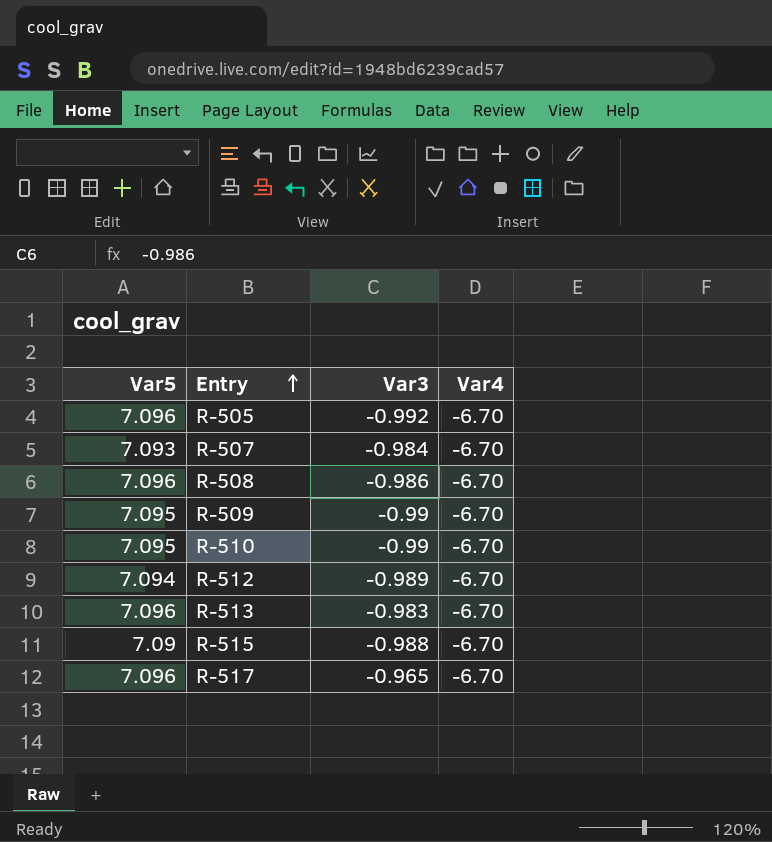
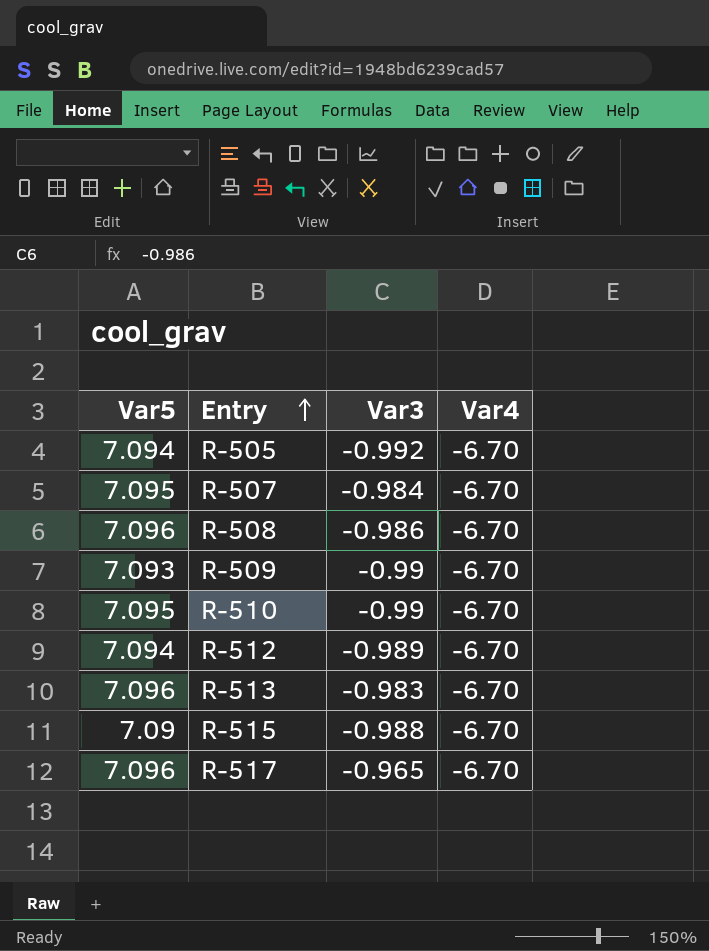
R-505 | Var5: 7.096 -> 7.094
R-507 | Var5: 7.093 -> 7.095
R-509 | Var5: 7.095 -> 7.093

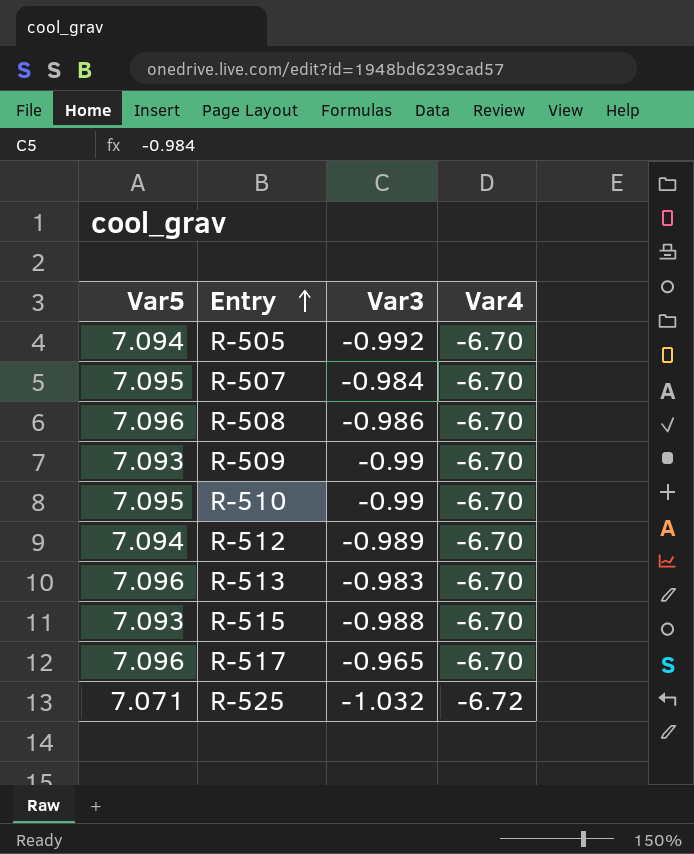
R-515 | Var5: 7.09 -> 7.093
row R-525: none -> 7.071 | -1.032 | -6.72

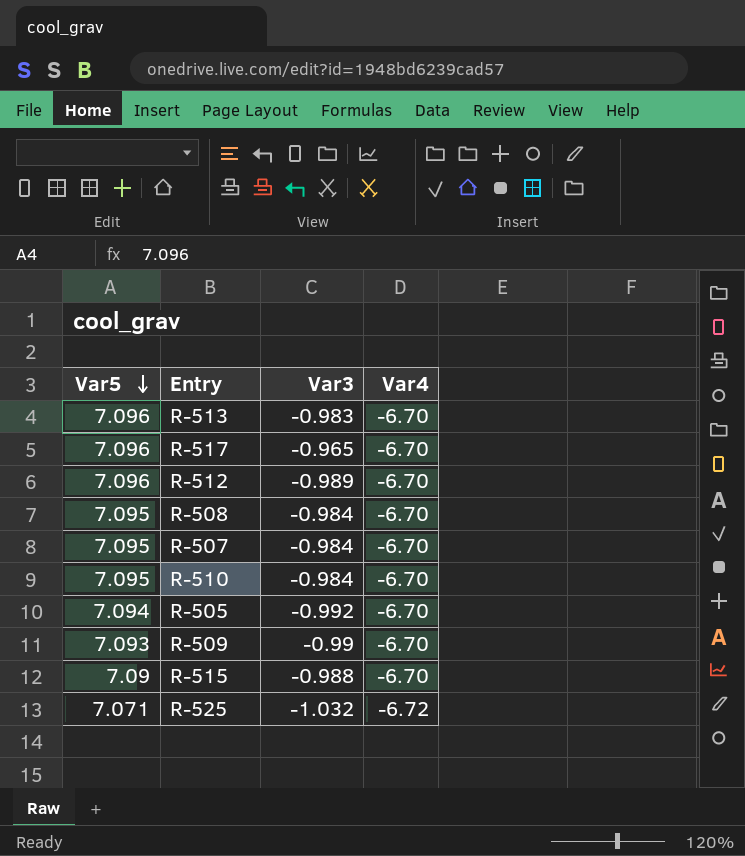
row order: Entry ascending -> Var5 descending
R-512 | Var5: 7.094 -> 7.096
R-508 | Var5: 7.096 -> 7.095
R-508 | Var3: -0.986 -> -0.984
R-510 | Var3: -0.99 -> -0.984
R-515 | Var5: 7.093 -> 7.09

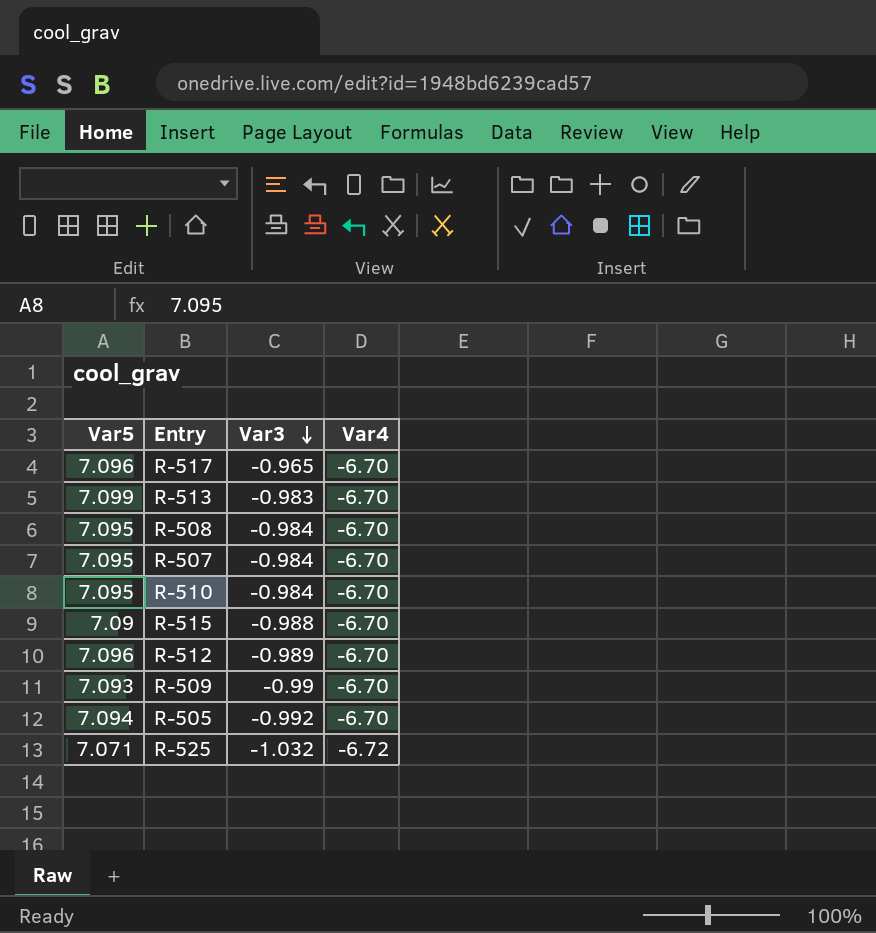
row order: Var5 descending -> Var3 descending
R-513 | Var5: 7.096 -> 7.099

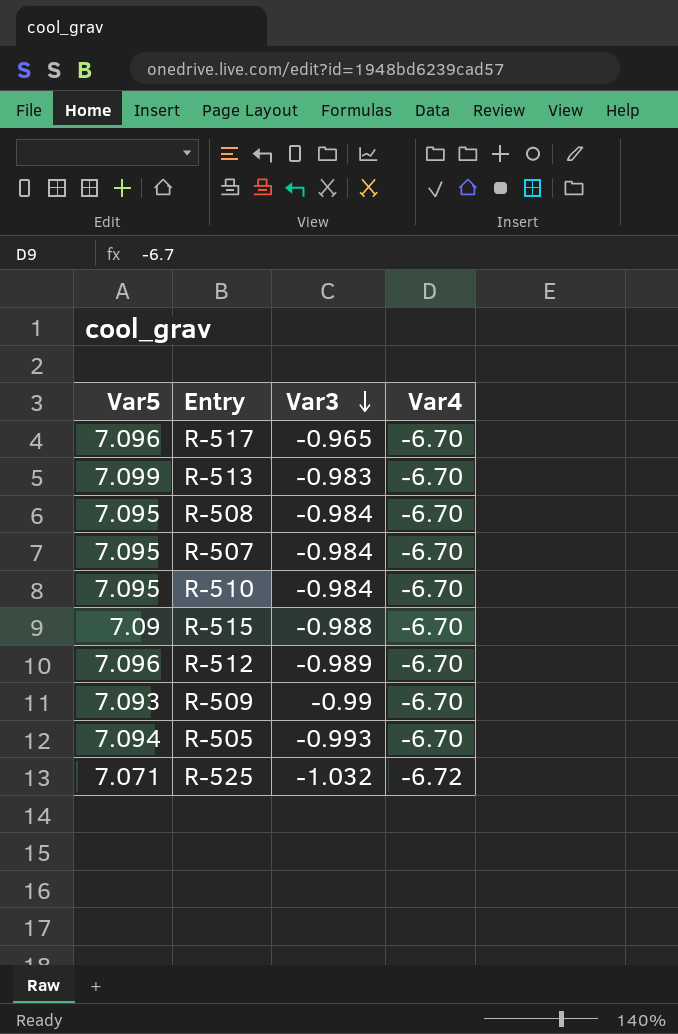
R-505 | Var3: -0.992 -> -0.993

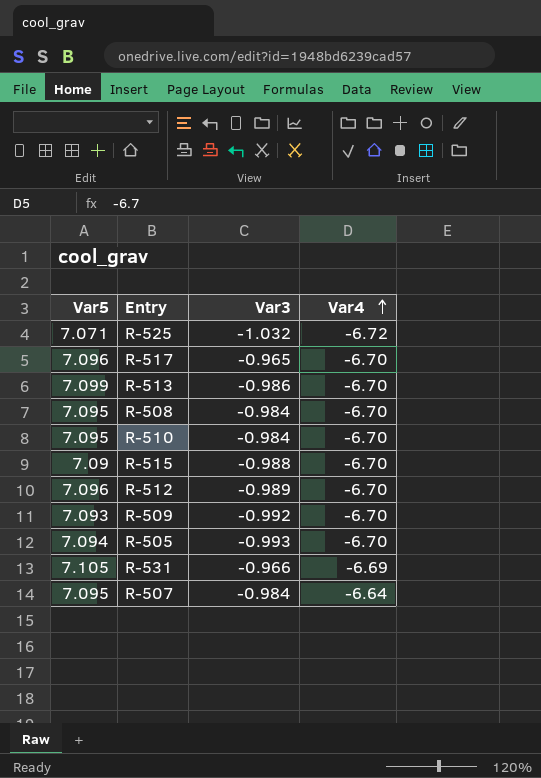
row order: Var3 descending -> Var4 ascending
R-513 | Var3: -0.983 -> -0.986
R-509 | Var3: -0.99 -> -0.992
row R-531: none -> 7.105 | -0.966 | -6.69
R-507 | Var4: -6.70 -> -6.64

